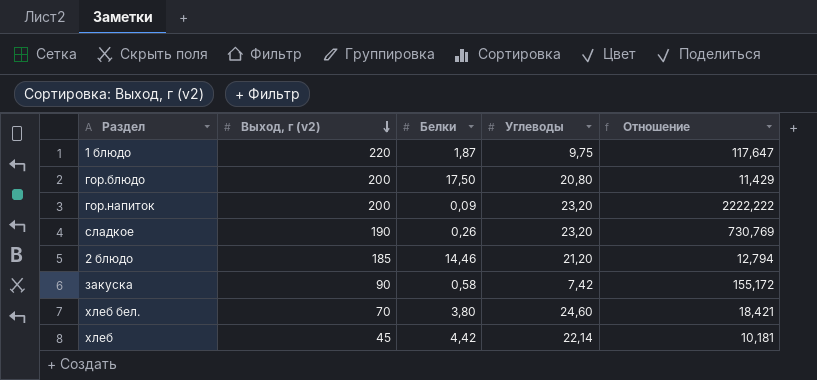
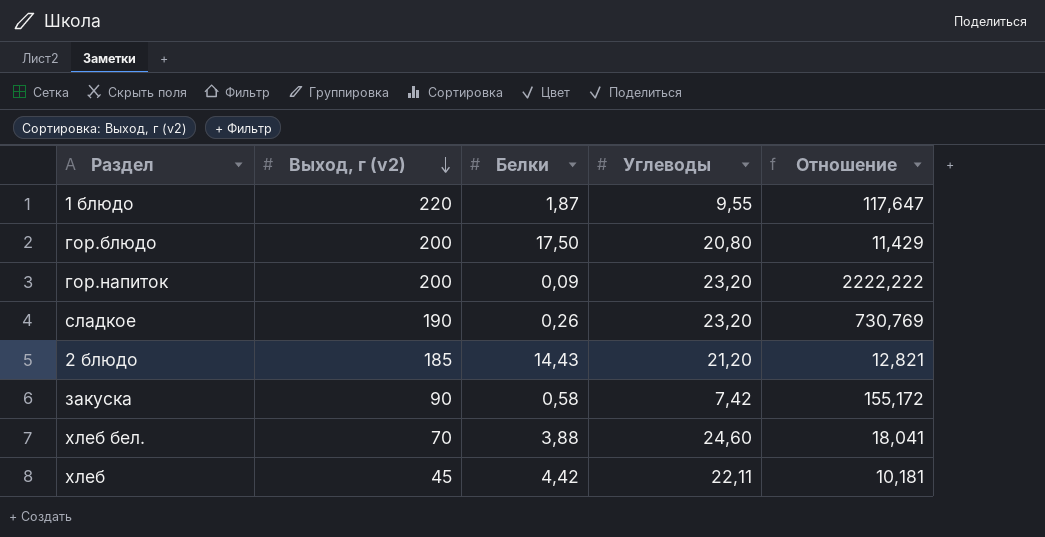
1 блюдо | Углеводы: 9,75 -> 9,55
2 блюдо | Белки: 14,46 -> 14,43
2 блюдо | Отношение: 12,794 -> 12,821
хлеб бел. | Белки: 3,80 -> 3,88
хлеб бел. | Отношение: 18,421 -> 18,041
хлеб | Углеводы: 22,14 -> 22,11

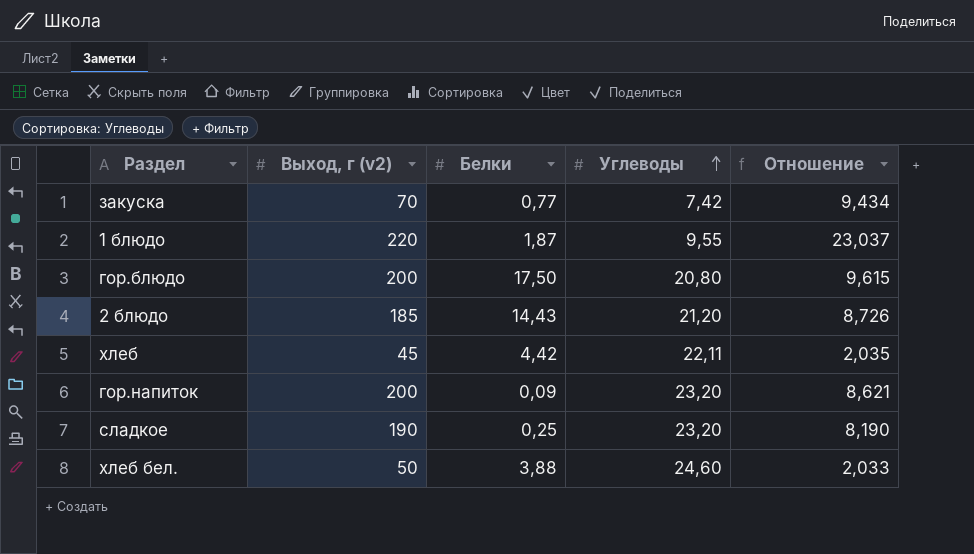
row order: Выход, г (v2) descending -> Углеводы ascending
column Отношение | formula: [Выход, г (v2)] / [Белки] -> [Выход, г (v2)] / [Углеводы]
закуска | Выход, г (v2): 90 -> 70
закуска | Белки: 0,58 -> 0,77
сладкое | Белки: 0,26 -> 0,25
хлеб бел. | Выход, г (v2): 70 -> 50

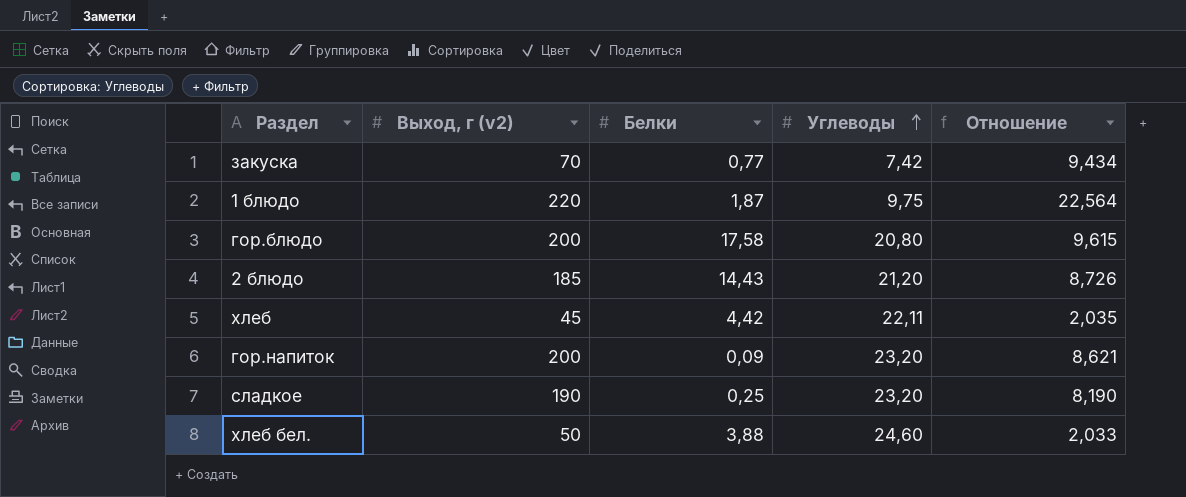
1 блюдо | Углеводы: 9,55 -> 9,75
1 блюдо | Отношение: 23,037 -> 22,564
гор.блюдо | Белки: 17,50 -> 17,58

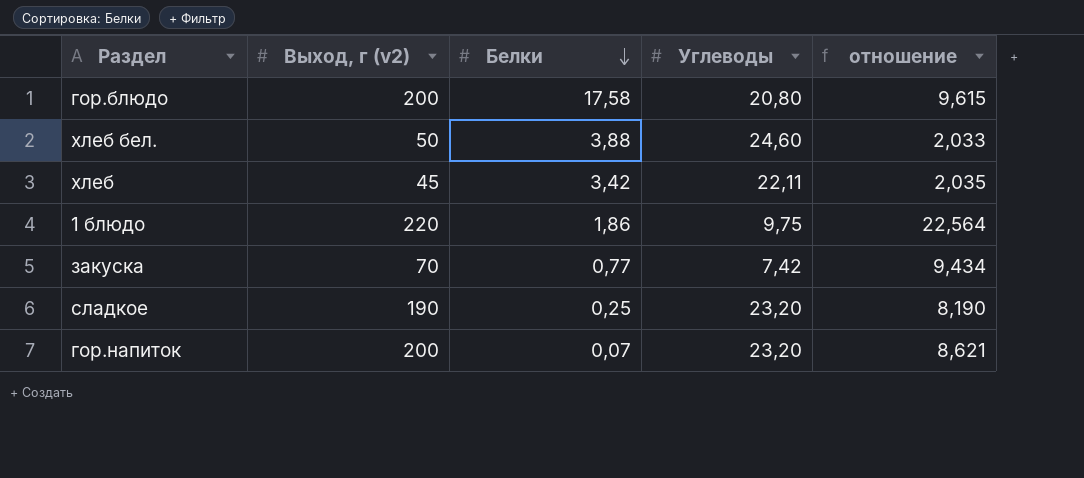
row order: Углеводы ascending -> Белки descending
column name: Отношение -> отношение
row 2 блюдо: 185 | 14,43 | 21,20 | 8,726 -> none
хлеб | Белки: 4,42 -> 3,42
1 блюдо | Белки: 1,87 -> 1,86
гор.напиток | Белки: 0,09 -> 0,07

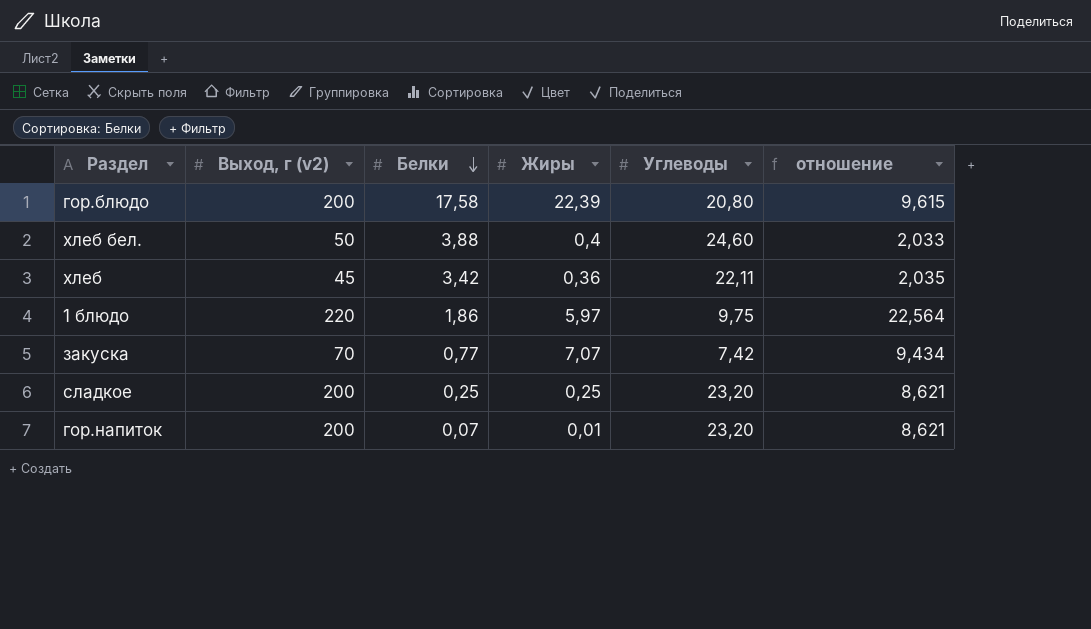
column Жиры | position: none -> 4
сладкое | Выход, г (v2): 190 -> 200
сладкое | отношение: 8,190 -> 8,621

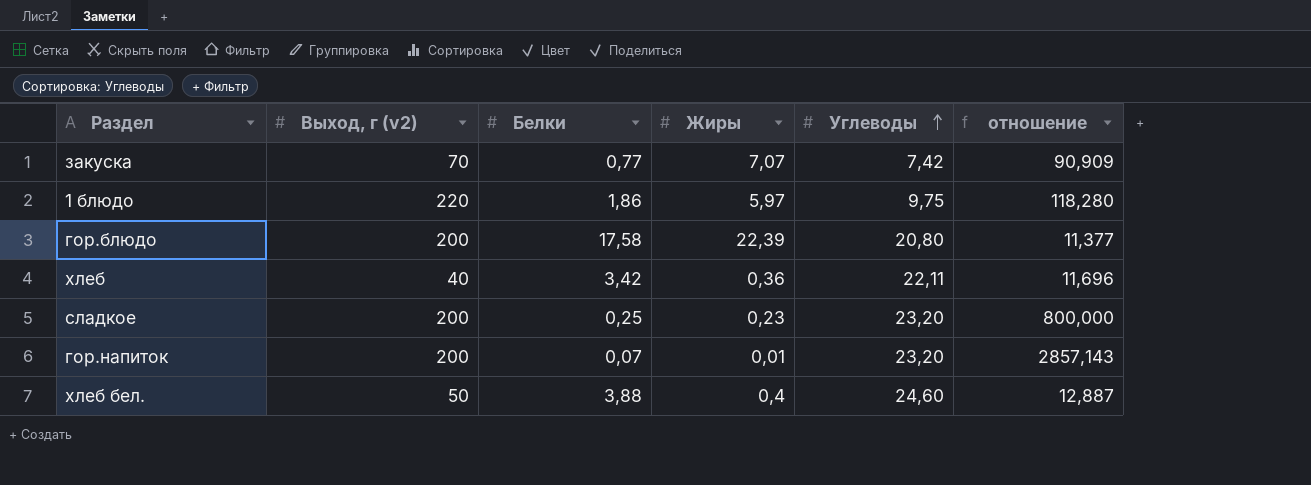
row order: Белки descending -> Углеводы ascending
column отношение | formula: [Выход, г (v2)] / [Углеводы] -> [Выход, г (v2)] / [Белки]
хлеб | Выход, г (v2): 45 -> 40
сладкое | Жиры: 0,25 -> 0,23

